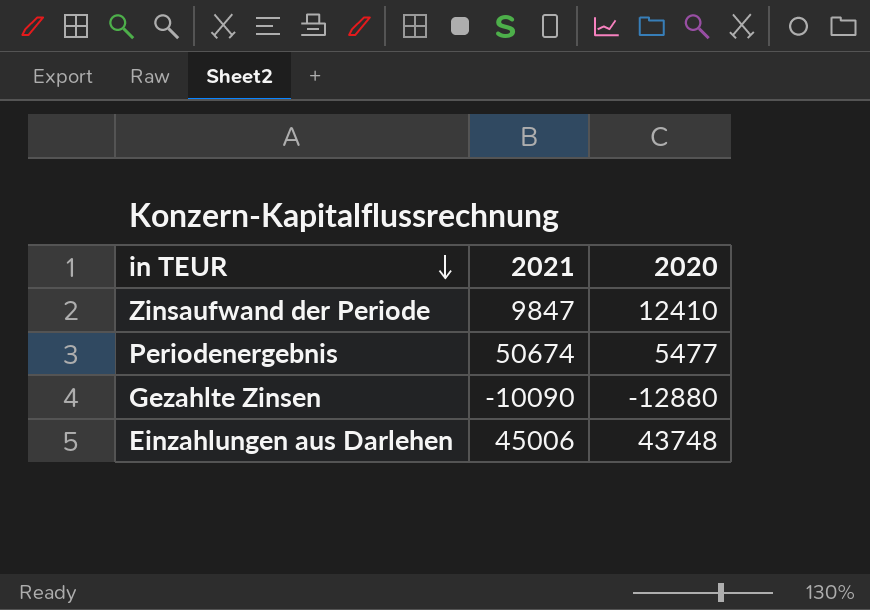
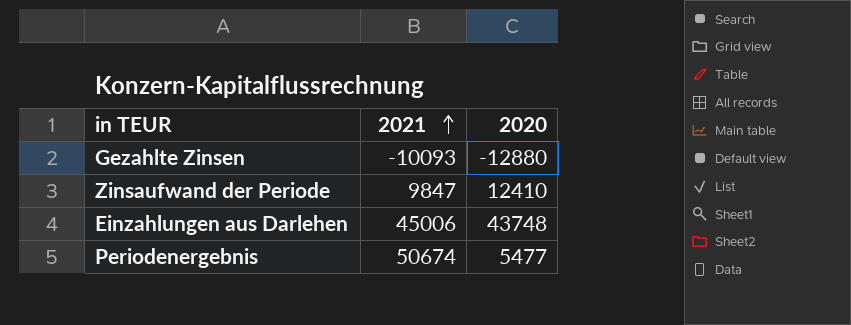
row order: in TEUR descending -> 2021 ascending
Gezahlte Zinsen | 2021: -10090 -> -10093

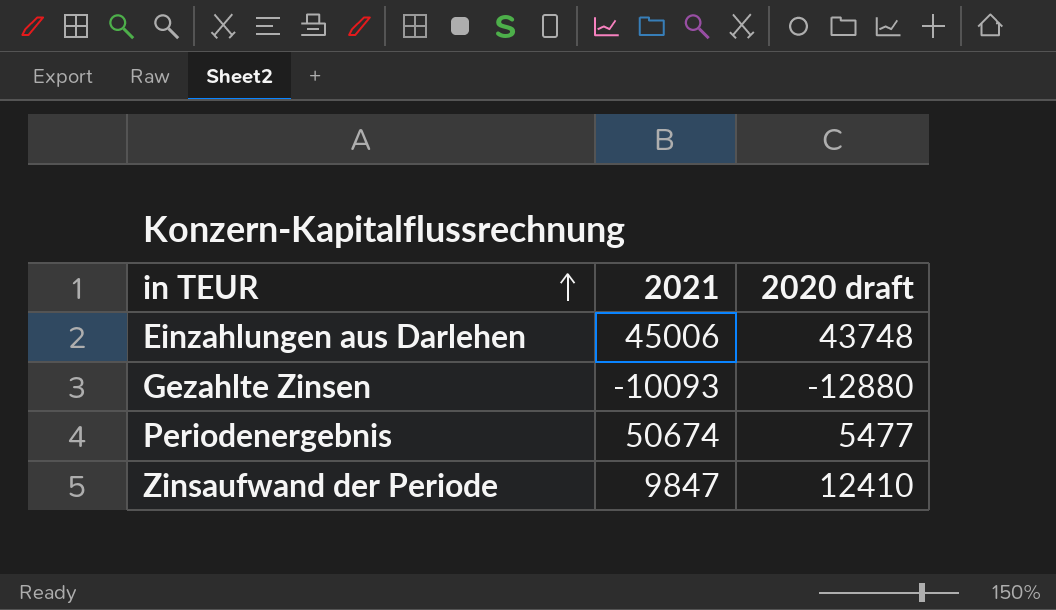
row order: 2021 ascending -> in TEUR ascending
column name: 2020 -> 2020 draft

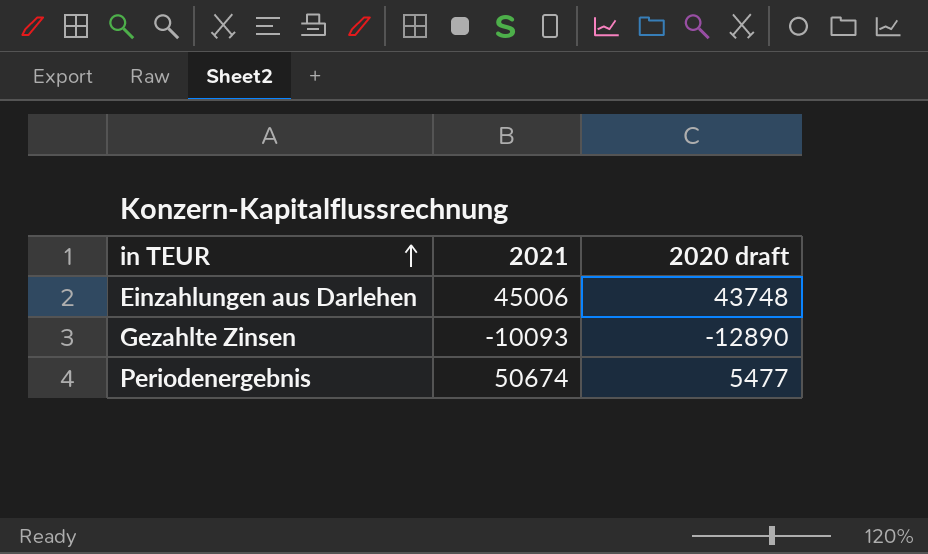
row Zinsaufwand der Periode: 9847 | 12410 -> none
Gezahlte Zinsen | 2020 draft: -12880 -> -12890

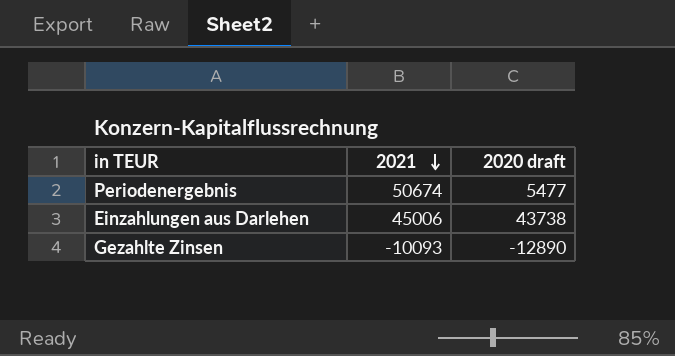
row order: in TEUR ascending -> 2021 descending
Einzahlungen aus Darlehen | 2020 draft: 43748 -> 43738

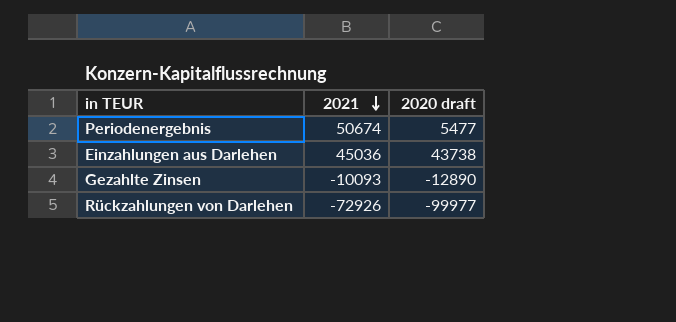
Einzahlungen aus Darlehen | 2021: 45006 -> 45036
row Rückzahlungen von Darlehen: none -> -72926 | -99977

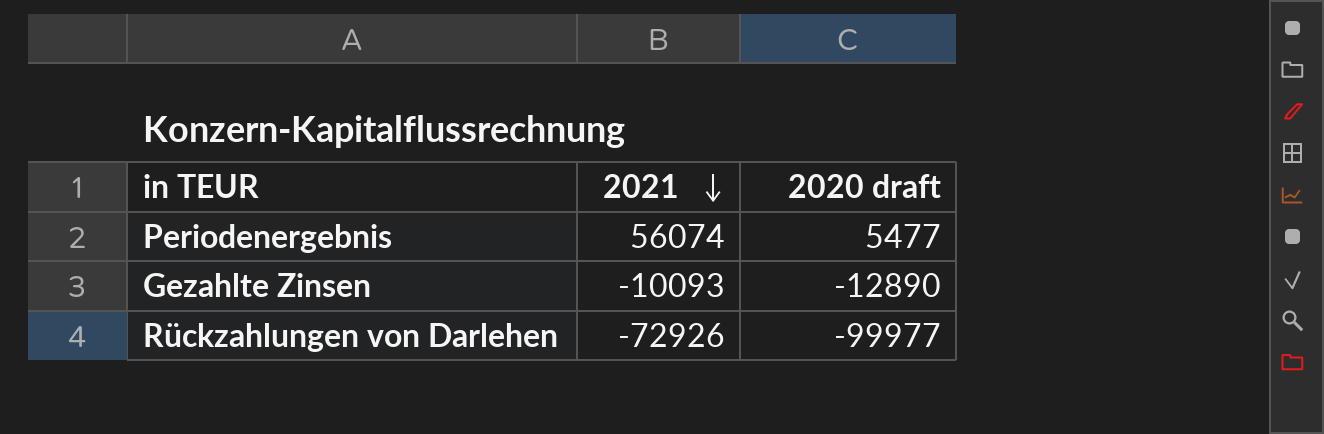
row Einzahlungen aus Darlehen: 45036 | 43738 -> none
Periodenergebnis | 2021: 50674 -> 56074

